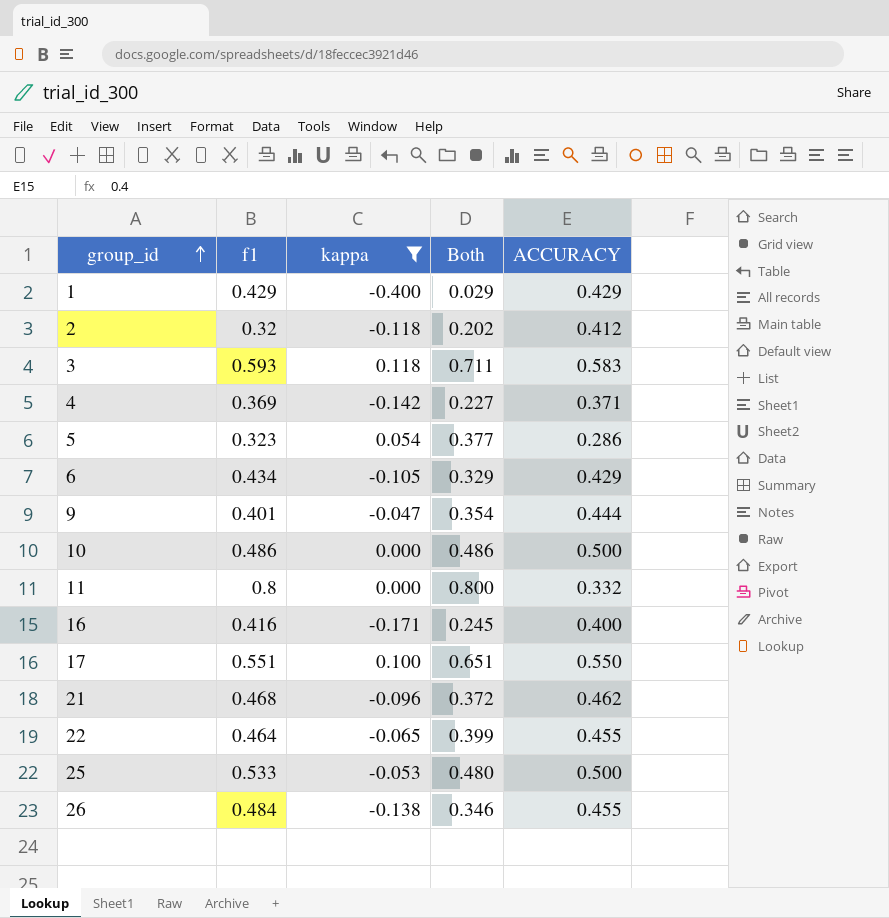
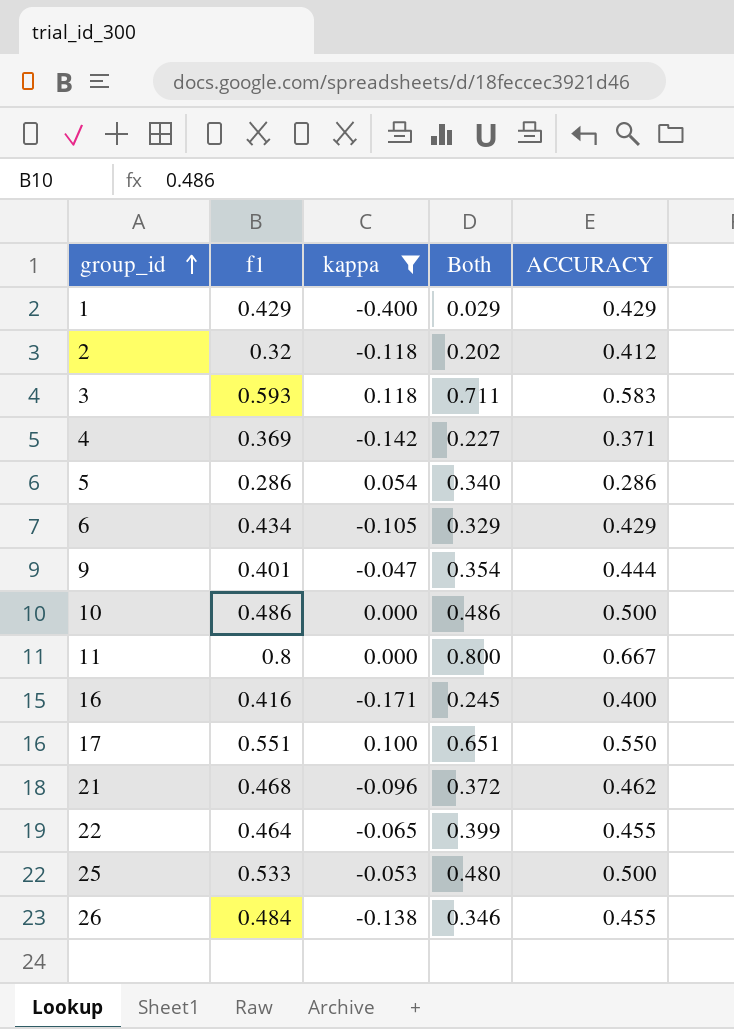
5 | f1: 0.323 -> 0.286
5 | Both: 0.377 -> 0.340
11 | ACCURACY: 0.332 -> 0.667

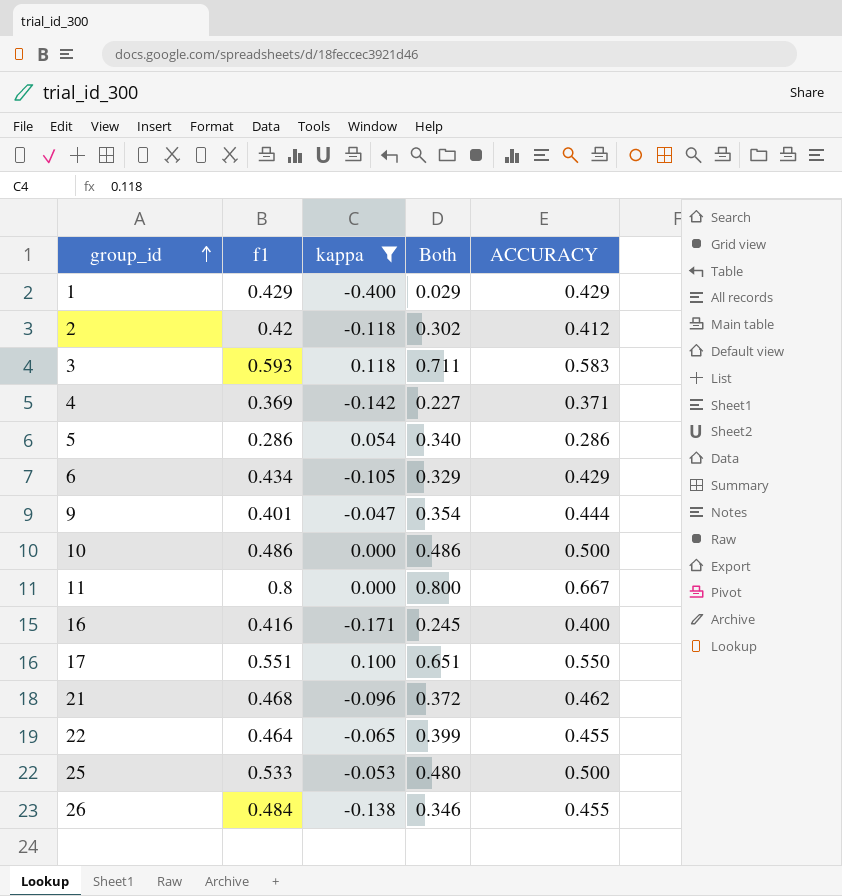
2 | f1: 0.32 -> 0.42
2 | Both: 0.202 -> 0.302

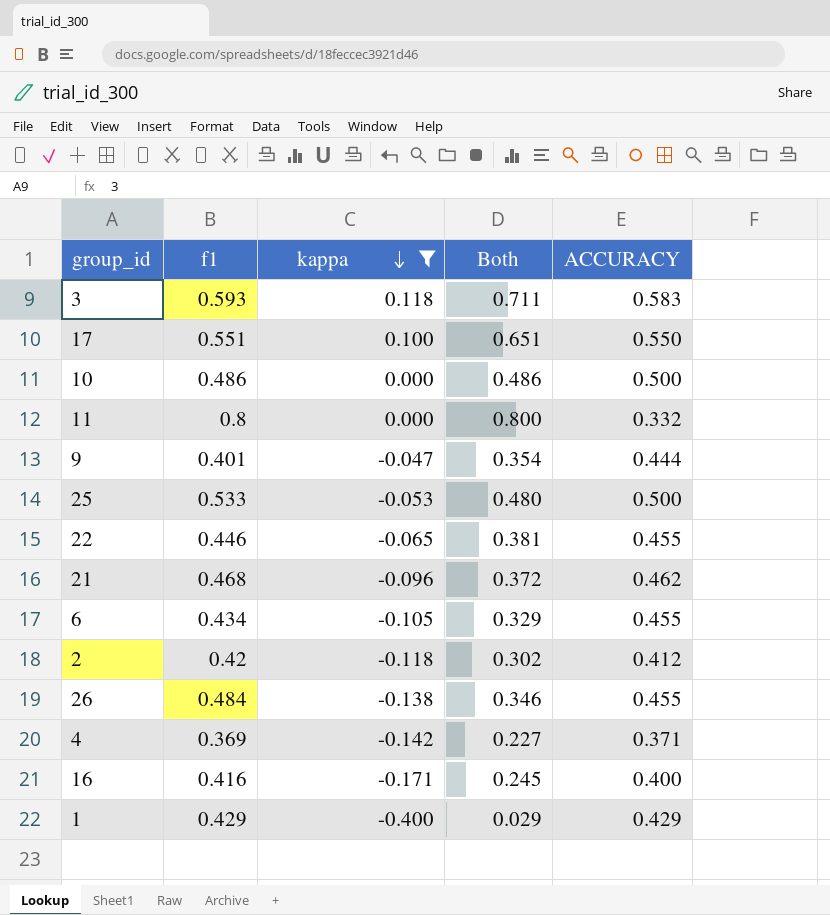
row order: group_id ascending -> kappa descending
row 5: 0.286 | 0.054 | 0.340 | 0.286 -> none
11 | ACCURACY: 0.667 -> 0.332
22 | f1: 0.464 -> 0.446
22 | Both: 0.399 -> 0.381
6 | ACCURACY: 0.429 -> 0.455

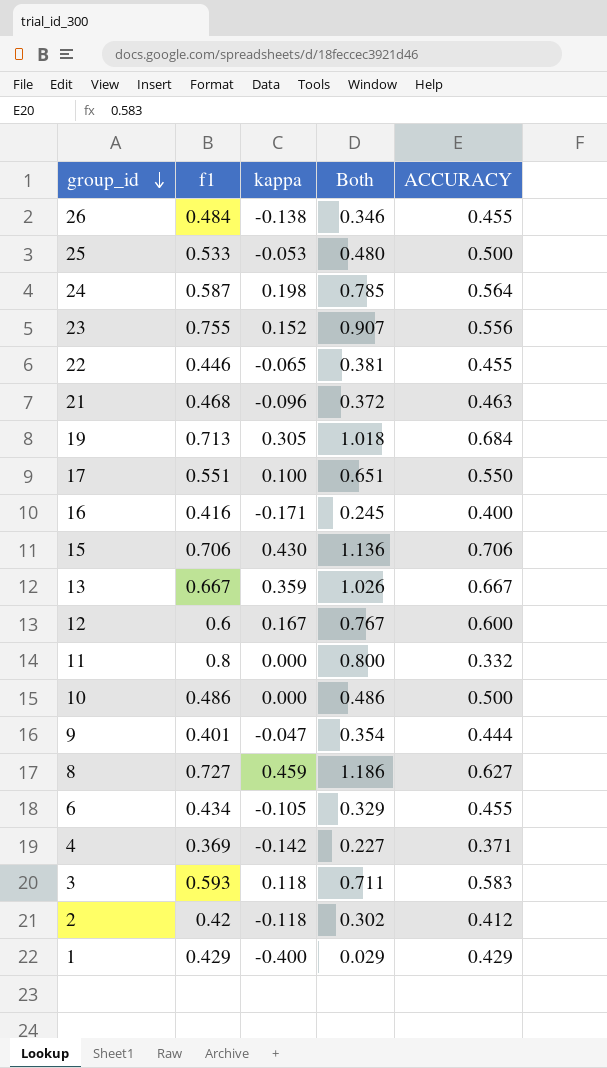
filter: kappa <= 0.118 -> none
row order: kappa descending -> group_id descending
21 | ACCURACY: 0.462 -> 0.463

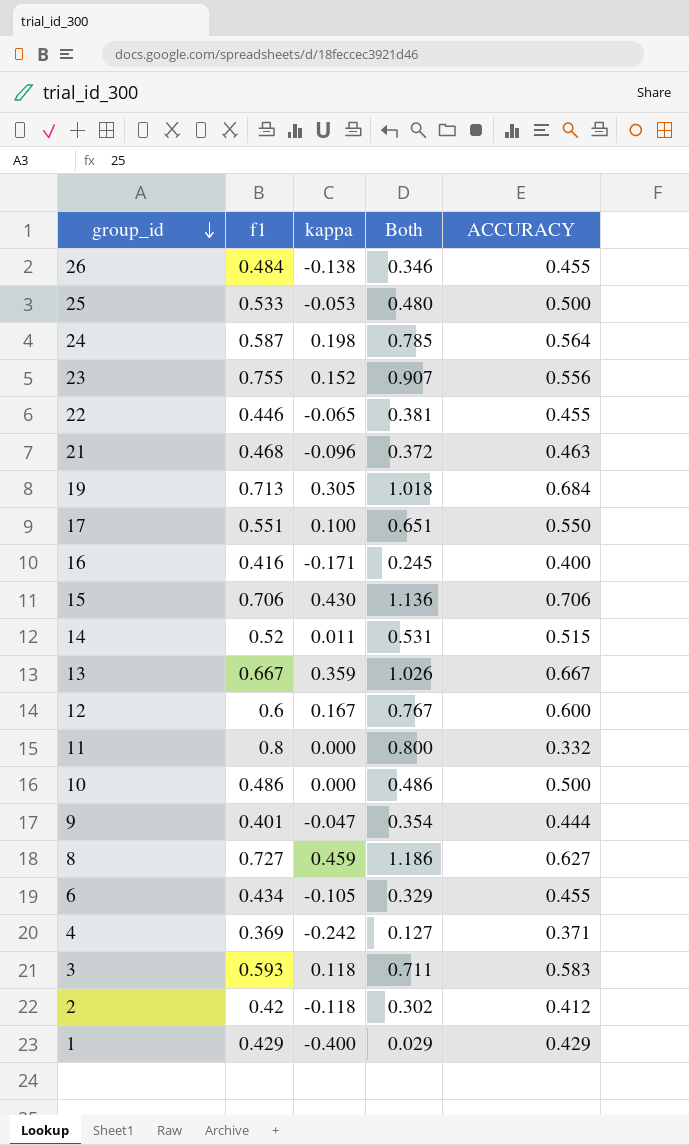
row 14: none -> 0.52 | 0.011 | 0.531 | 0.515
4 | kappa: -0.142 -> -0.242
4 | Both: 0.227 -> 0.127

